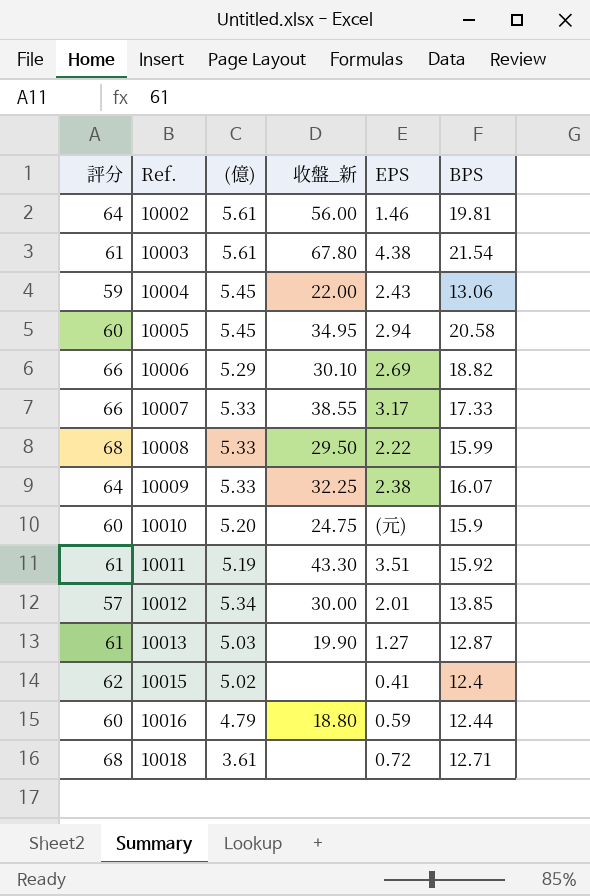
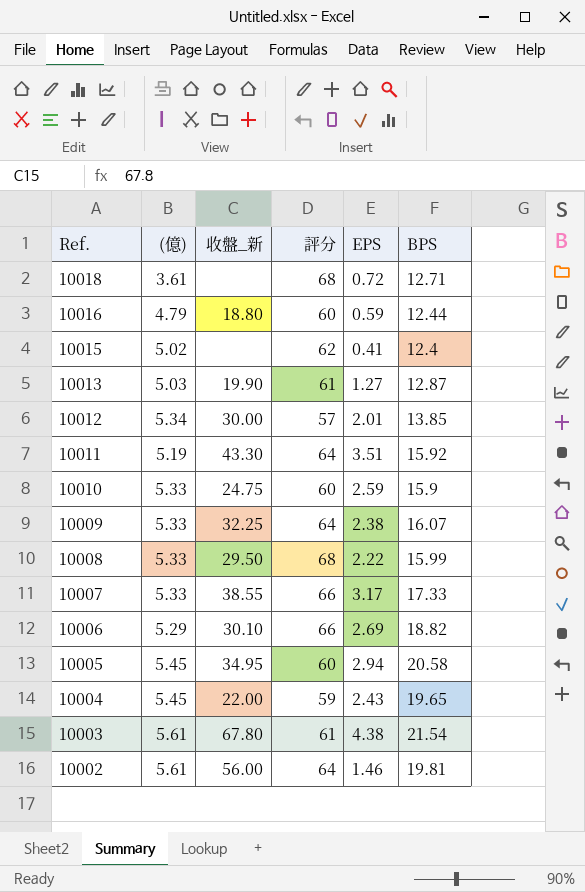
row order: Ref. ascending -> Ref. descending
column 評分 | position: 1 -> 4
10011 | 評分: 61 -> 64
10010 | (億): 5.20 -> 5.33
10010 | EPS: (元) -> 2.59
10004 | BPS: 13.06 -> 19.65

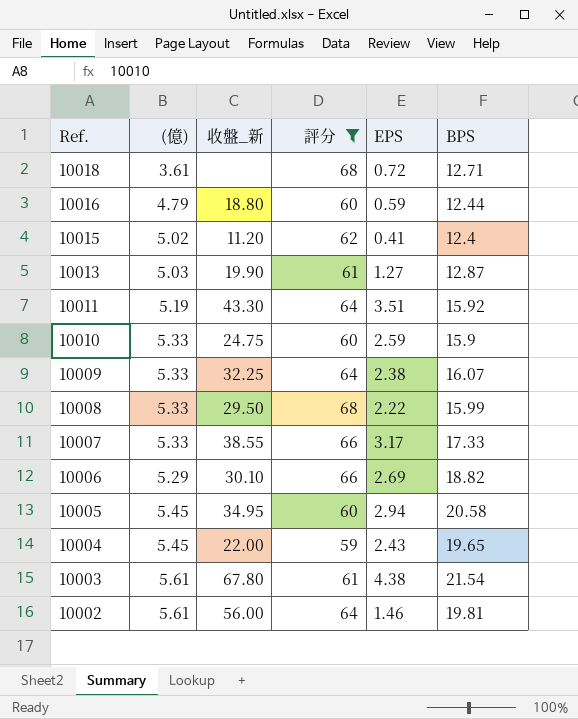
filter: none -> 評分 != 57
10015 | 收盤_新: none -> 11.20

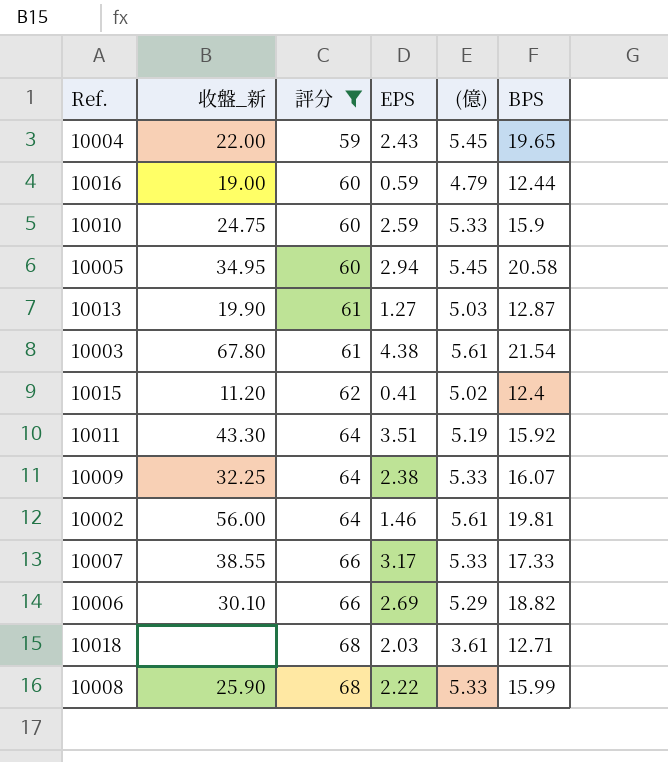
row order: Ref. descending -> 評分 ascending
column (億) | position: 2 -> 5
10016 | 收盤_新: 18.80 -> 19.00
10018 | EPS: 0.72 -> 2.03
10008 | 收盤_新: 29.50 -> 25.90

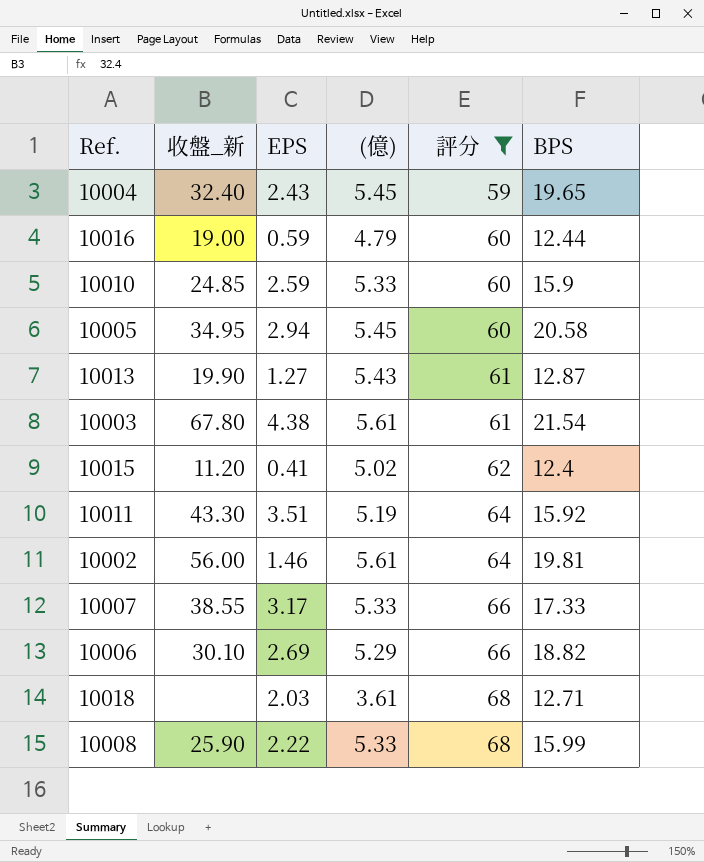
column 評分 | position: 3 -> 5
row 10009: 32.25 | 64 | 2.38 | 5.33 | 16.07 -> none
10004 | 收盤_新: 22.00 -> 32.40
10010 | 收盤_新: 24.75 -> 24.85
10013 | (億): 5.03 -> 5.43

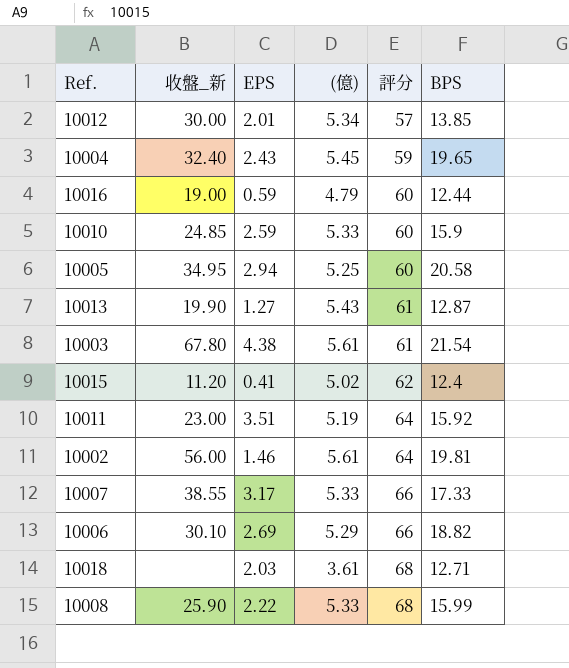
filter: 評分 != 57 -> none
10005 | (億): 5.45 -> 5.25
10011 | 收盤_新: 43.30 -> 23.00

